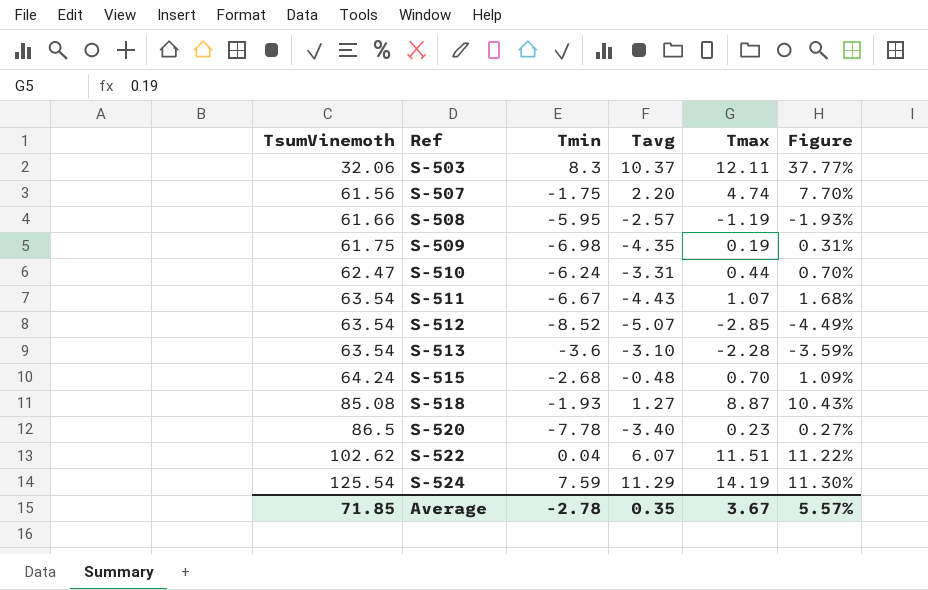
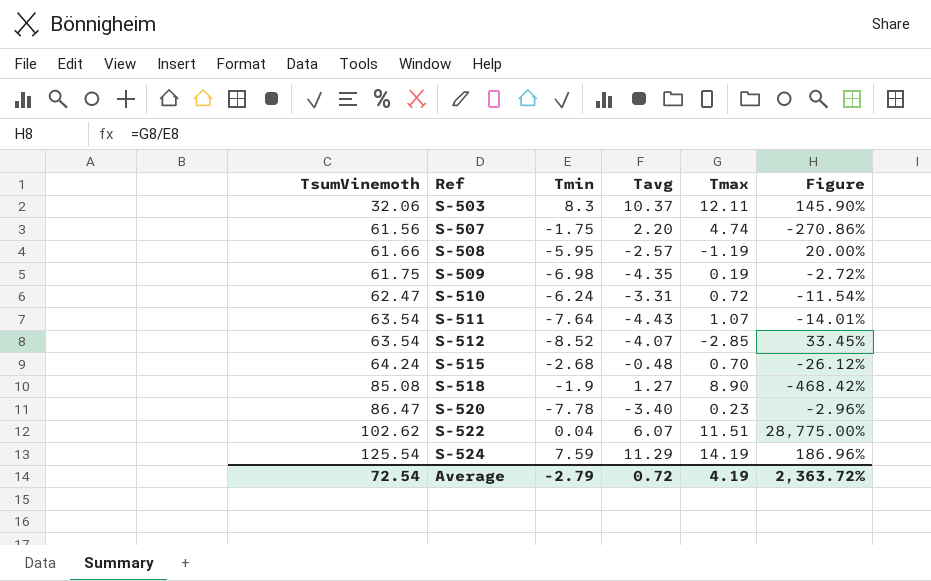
column Figure | formula: [Tmax] / [TsumVinemoth] -> [Tmax] / [Tmin]
row S-513: 63.54 | -3.6 | -3.10 | -2.28 | -3.59% -> none
S-510 | Tmax: 0.44 -> 0.72
S-511 | Tmin: -6.67 -> -7.64
S-512 | Tavg: -5.07 -> -4.07
S-518 | Tmin: -1.93 -> -1.9
S-518 | Tmax: 8.87 -> 8.90
S-520 | TsumVinemoth: 86.5 -> 86.47
Average | TsumVinemoth: 71.85 -> 72.54
Average | Tmin: -2.78 -> -2.79
Average | Tavg: 0.35 -> 0.72
Average | Tmax: 3.67 -> 4.19
Average | Figure: 5.57% -> 2,363.72%

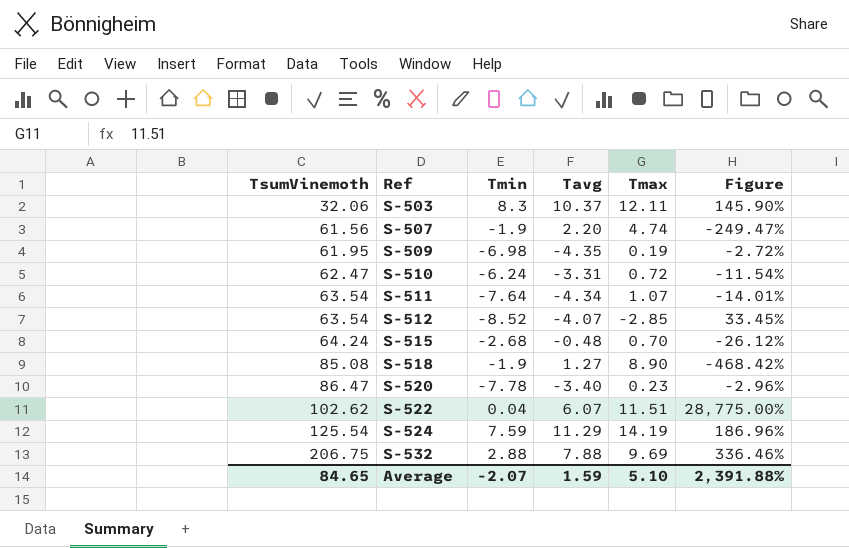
row S-508: 61.66 | -5.95 | -2.57 | -1.19 | 20.00% -> none
S-507 | Tmin: -1.75 -> -1.9
S-507 | Figure: -270.86% -> -249.47%
S-509 | TsumVinemoth: 61.75 -> 61.95
S-511 | Tavg: -4.43 -> -4.34
row S-532: none -> 206.75 | 2.88 | 7.88 | 9.69 | 336.46%
Average | TsumVinemoth: 72.54 -> 84.65
Average | Tmin: -2.79 -> -2.07
Average | Tavg: 0.72 -> 1.59
Average | Tmax: 4.19 -> 5.10
Average | Figure: 2,363.72% -> 2,391.88%

